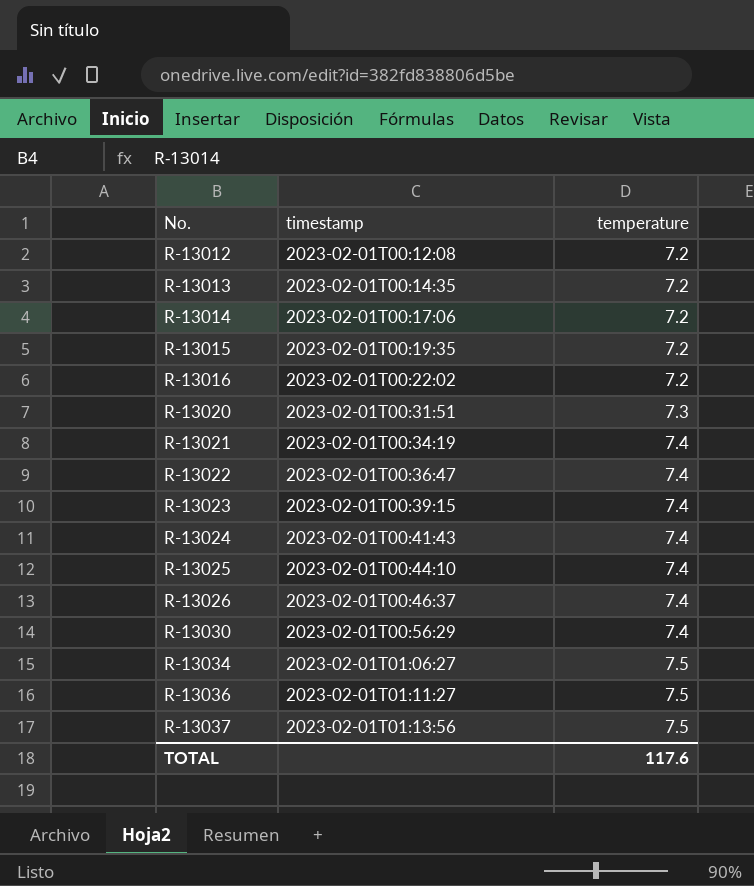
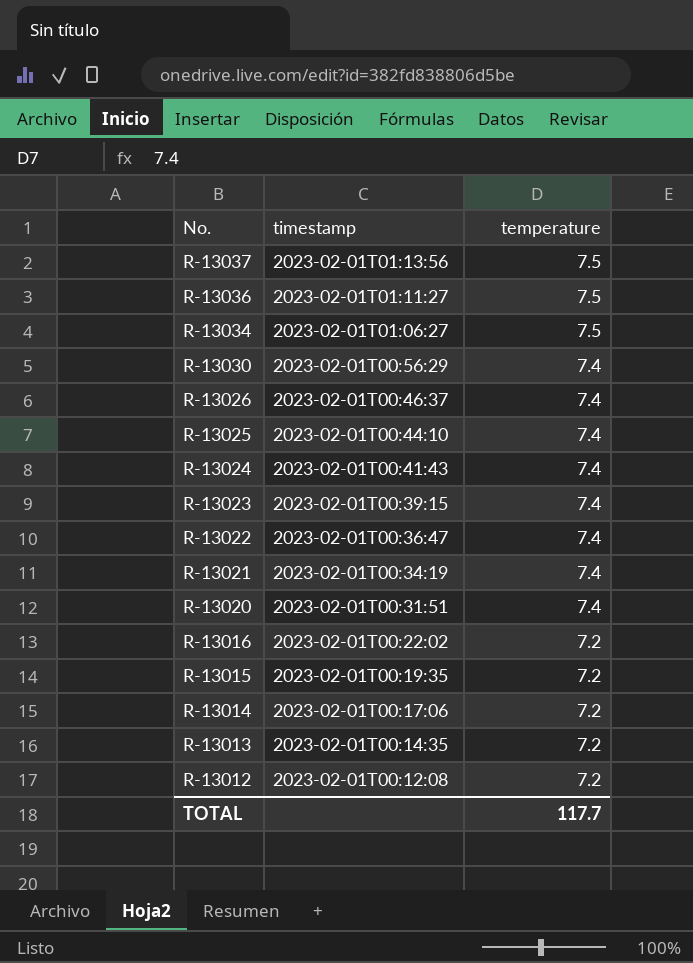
row order: No. ascending -> No. descending
R-13020 | temperature: 7.3 -> 7.4
TOTAL | temperature: 117.6 -> 117.7

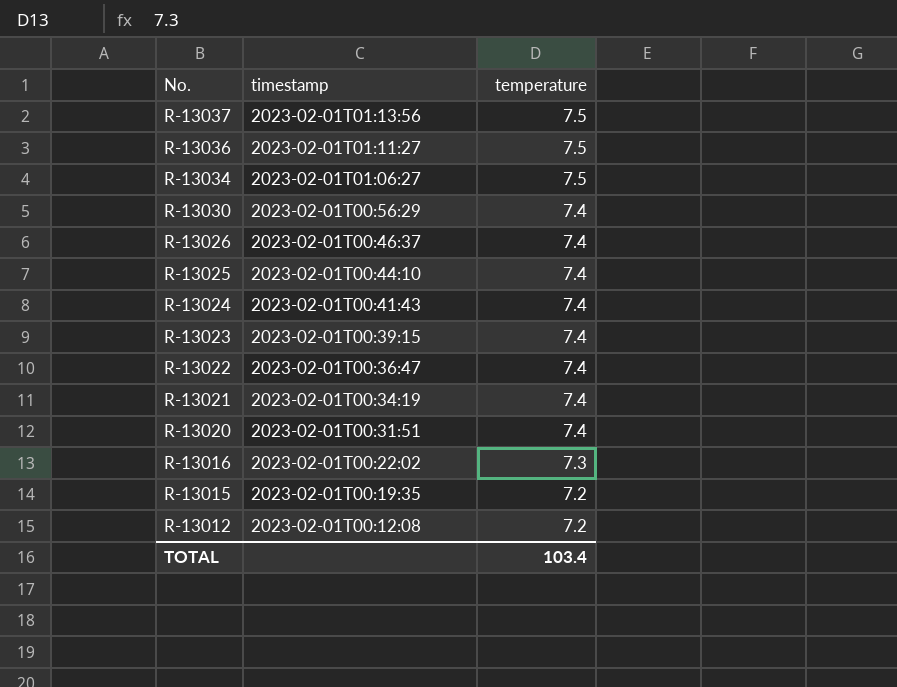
row R-13014: 2023-02-01T00:17:06 | 7.2 -> none
row R-13013: 2023-02-01T00:14:35 | 7.2 -> none
R-13016 | temperature: 7.2 -> 7.3
TOTAL | temperature: 117.7 -> 103.4

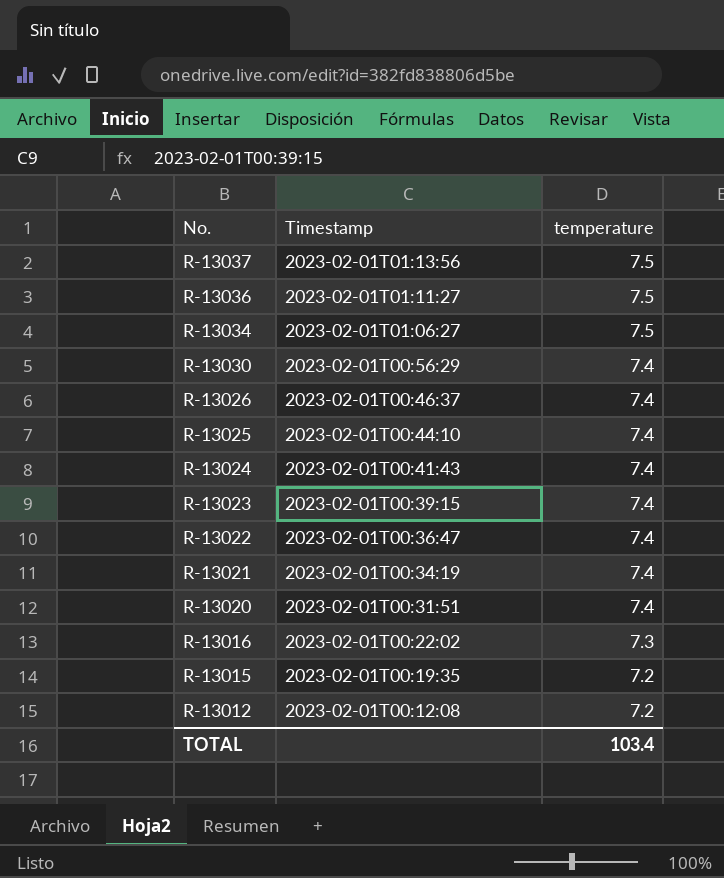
column name: timestamp -> Timestamp

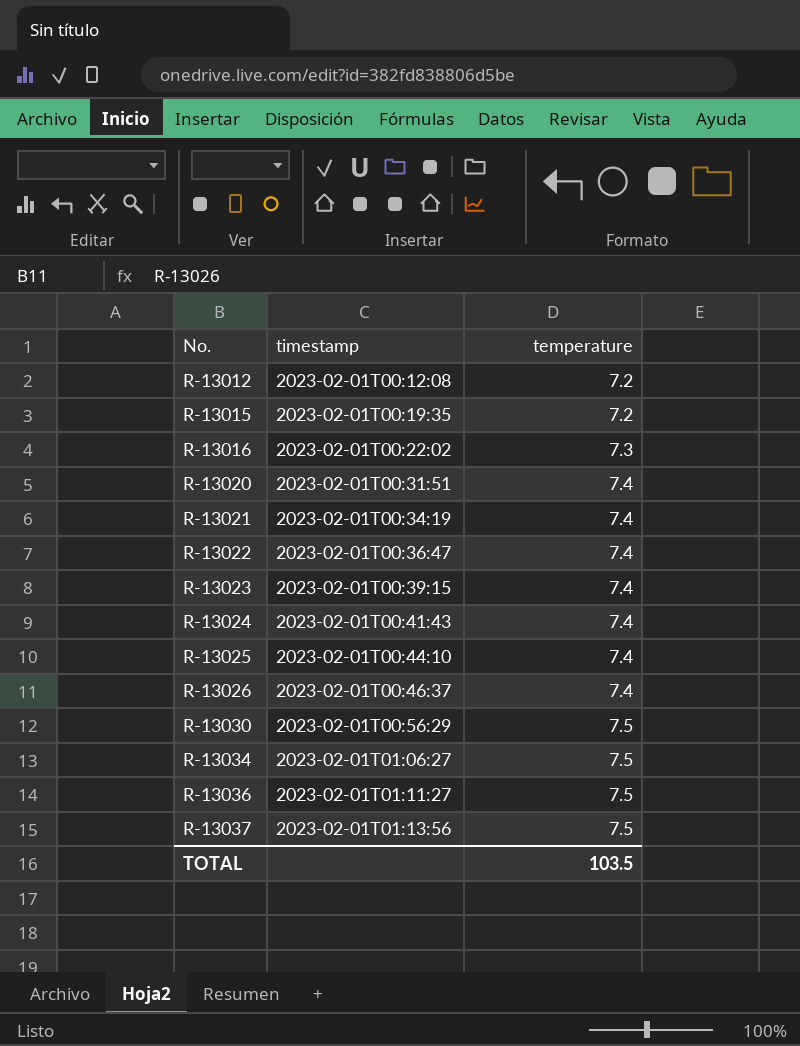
row order: No. descending -> No. ascending
column name: Timestamp -> timestamp
R-13030 | temperature: 7.4 -> 7.5
TOTAL | temperature: 103.4 -> 103.5

